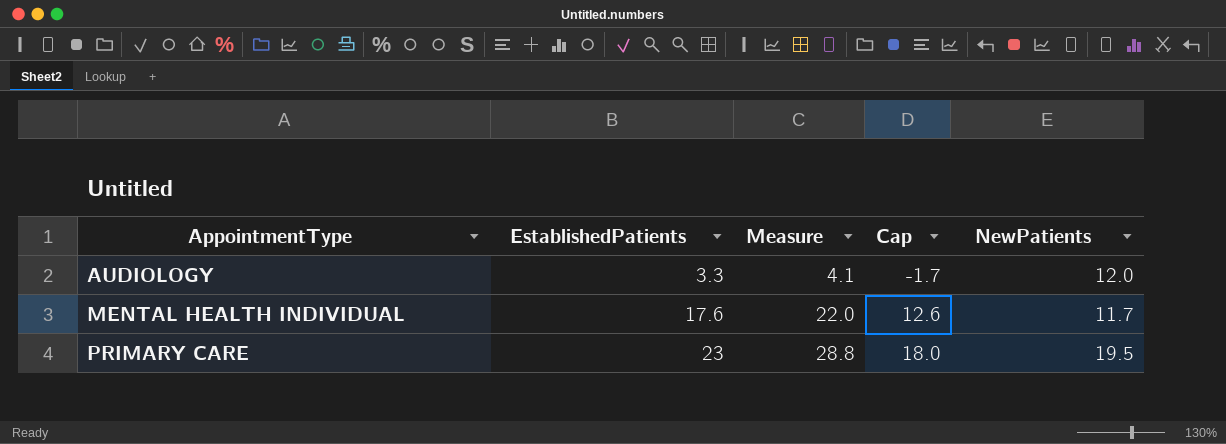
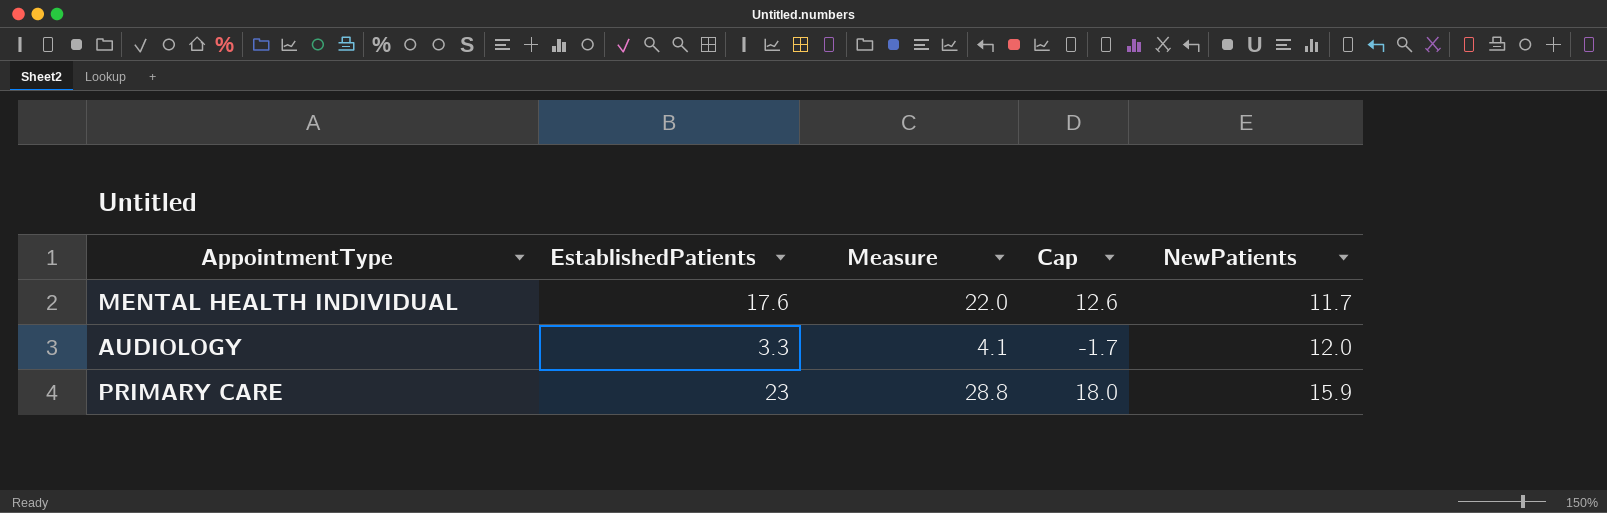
row order: AppointmentType ascending -> NewPatients ascending
PRIMARY CARE | NewPatients: 19.5 -> 15.9

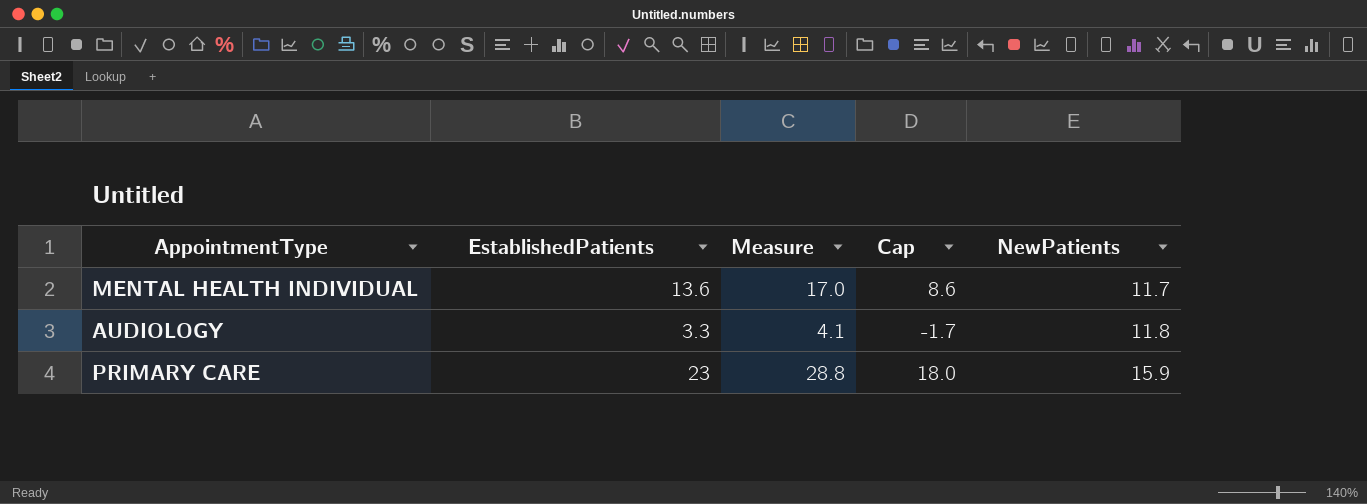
MENTAL HEALTH INDIVIDUAL | EstablishedPatients: 17.6 -> 13.6
MENTAL HEALTH INDIVIDUAL | Measure: 22.0 -> 17.0
MENTAL HEALTH INDIVIDUAL | Cap: 12.6 -> 8.6
AUDIOLOGY | NewPatients: 12.0 -> 11.8

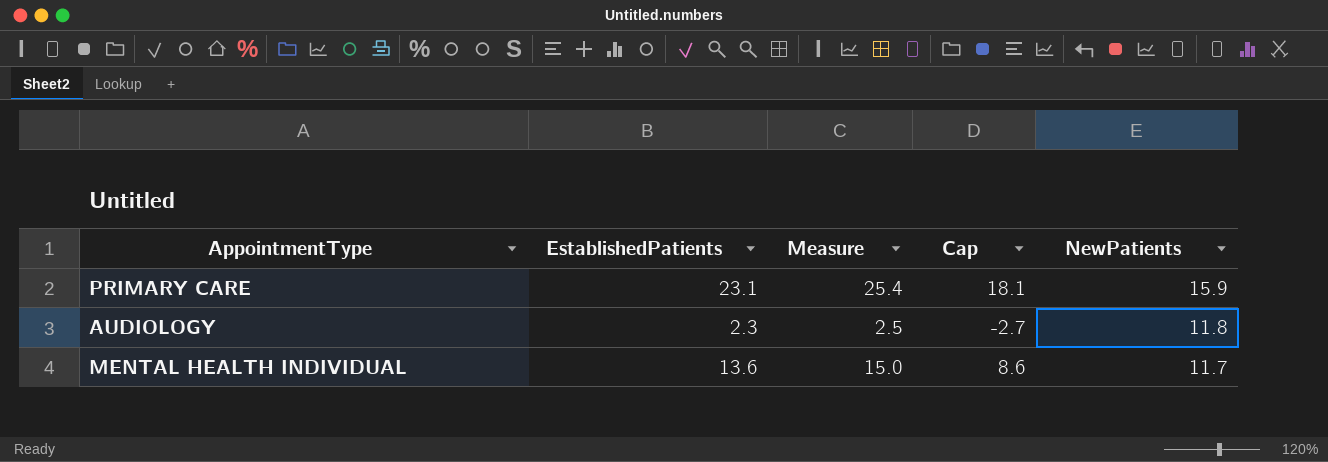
row order: NewPatients ascending -> NewPatients descending
column Measure | formula: [EstablishedPatients] * 1.25 -> [EstablishedPatients] * 1.1
PRIMARY CARE | EstablishedPatients: 23 -> 23.1
PRIMARY CARE | Cap: 18.0 -> 18.1
AUDIOLOGY | EstablishedPatients: 3.3 -> 2.3
AUDIOLOGY | Cap: -1.7 -> -2.7

